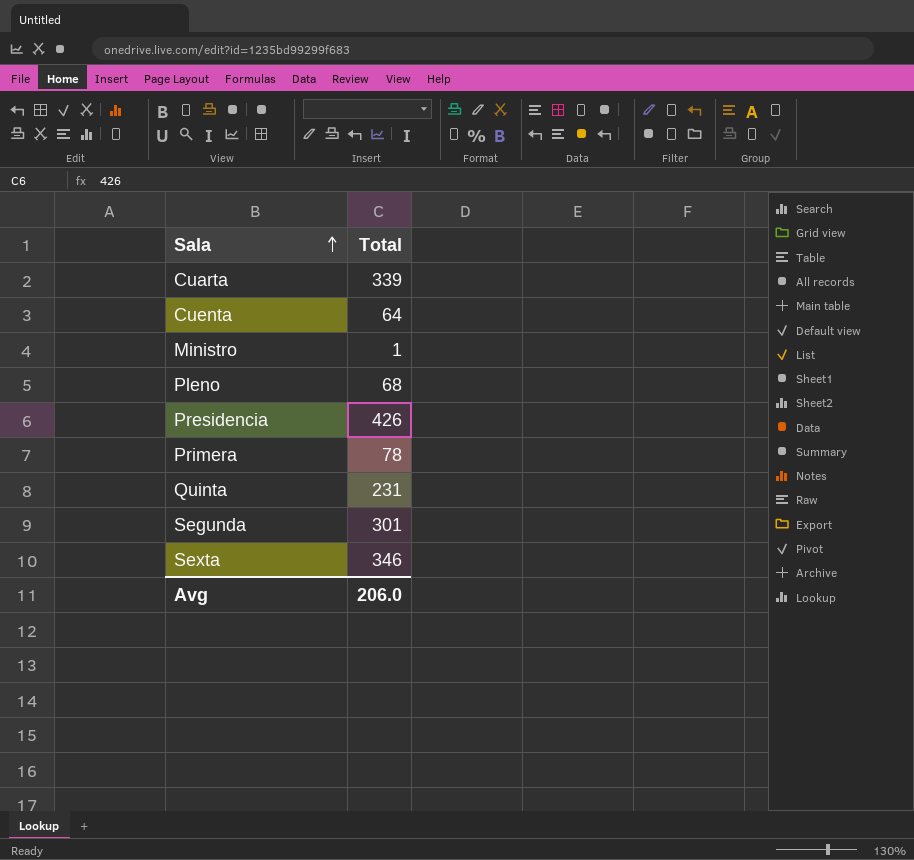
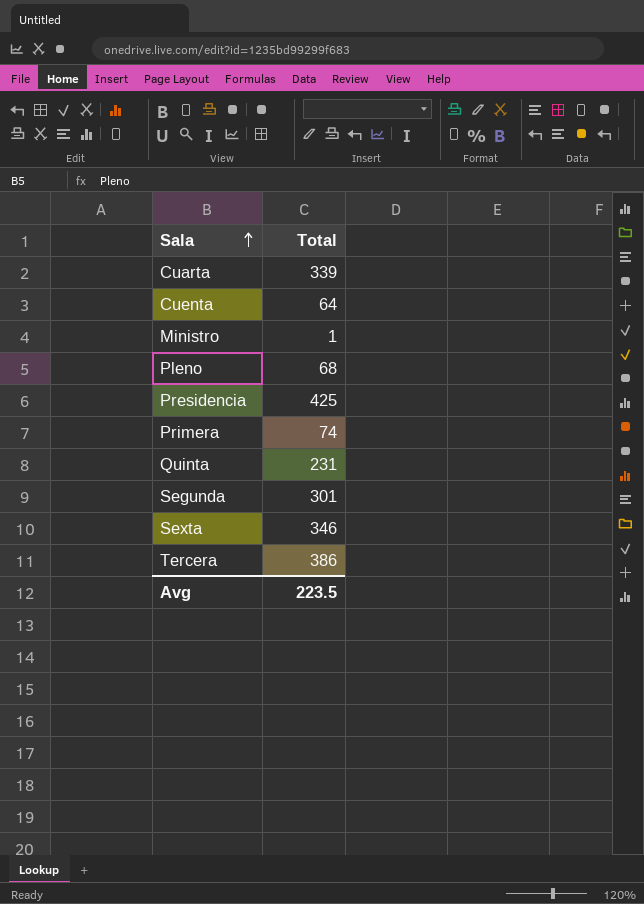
Presidencia | Total: 426 -> 425
Primera | Total: 78 -> 74
row Tercera: none -> 386
Avg | Total: 206.0 -> 223.5

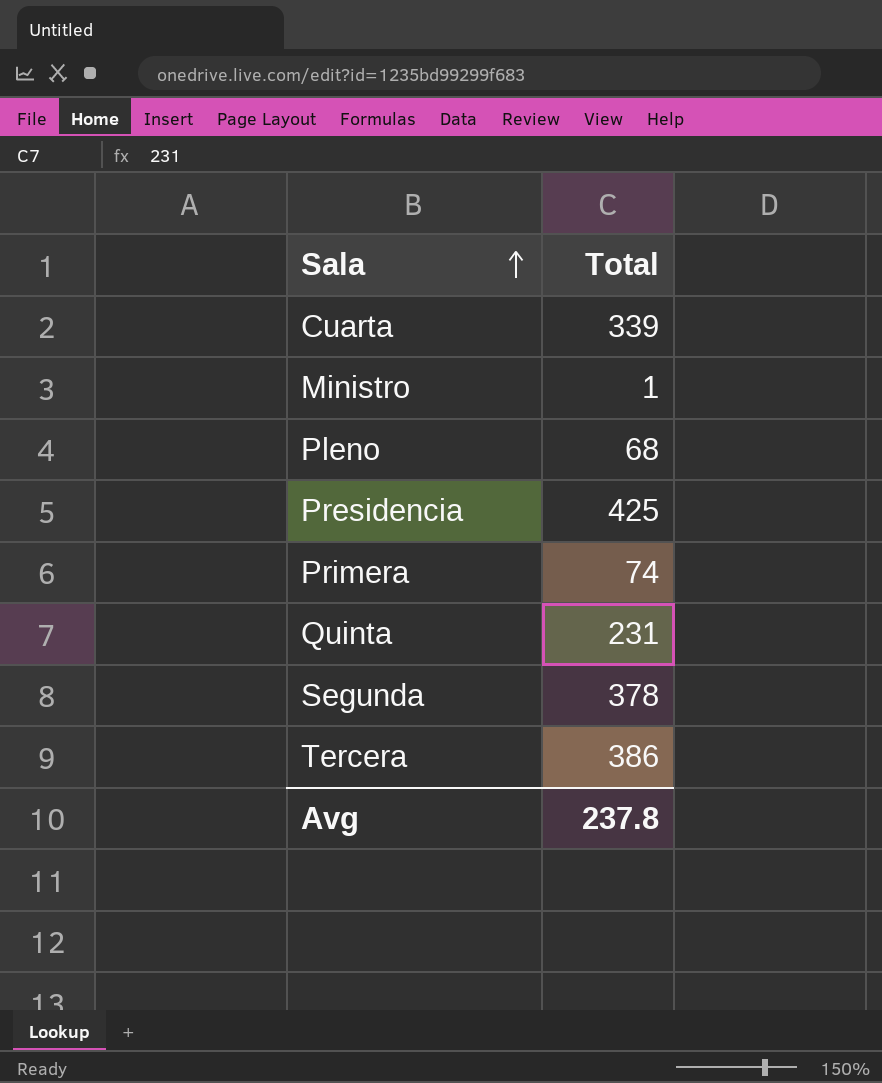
row Cuenta: 64 -> none
row Sexta: 346 -> none
Segunda | Total: 301 -> 378
Avg | Total: 223.5 -> 237.8

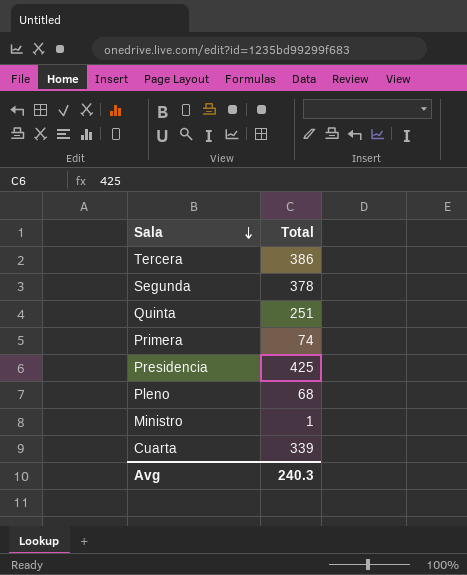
row order: Sala ascending -> Sala descending
Quinta | Total: 231 -> 251
Avg | Total: 237.8 -> 240.3

